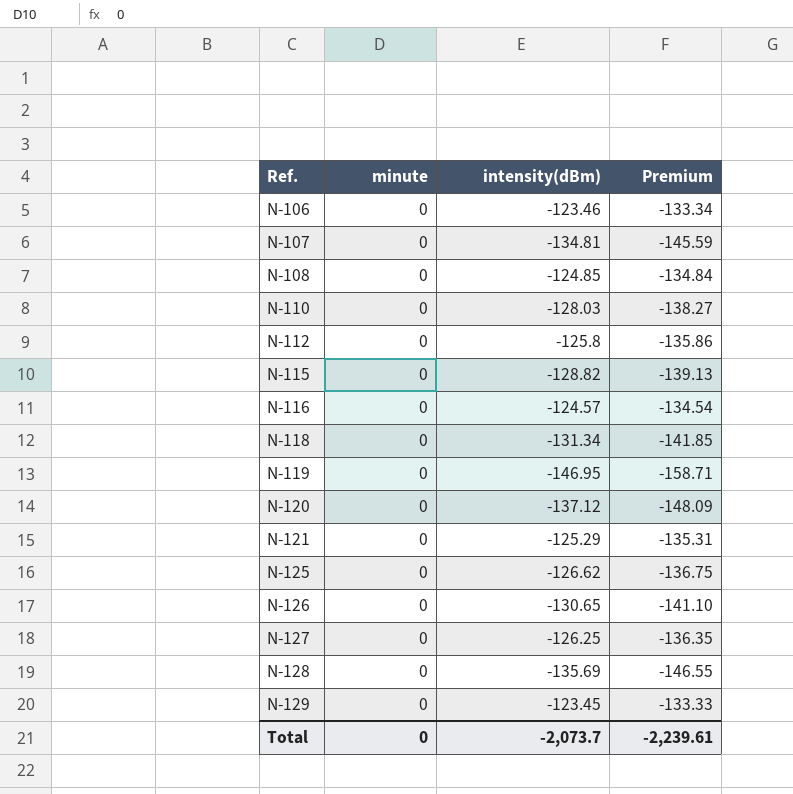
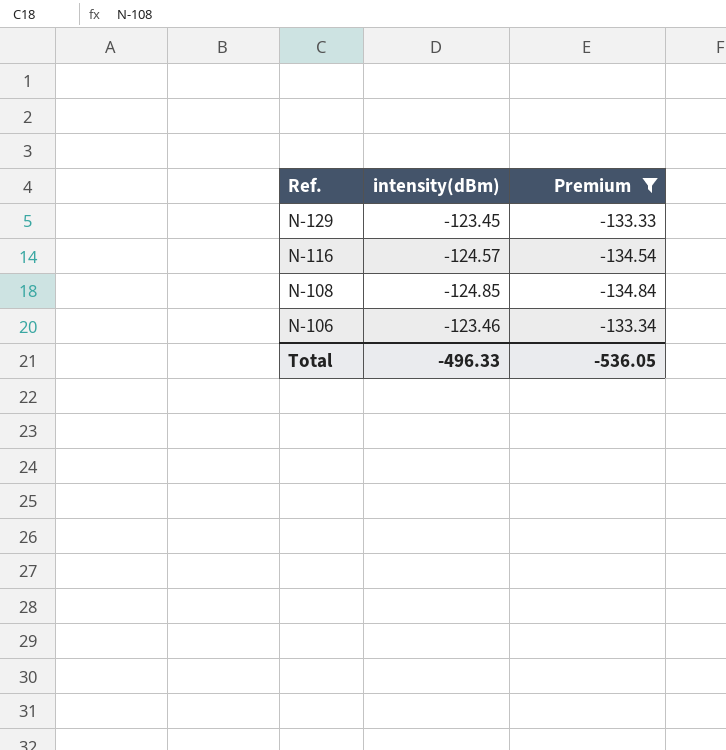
filter: none -> Premium >= -134.84
row order: Ref. ascending -> Ref. descending
column minute | position: 2 -> none
Total | intensity(dBm): -2,073.7 -> -496.33
Total | Premium: -2,239.61 -> -536.05

